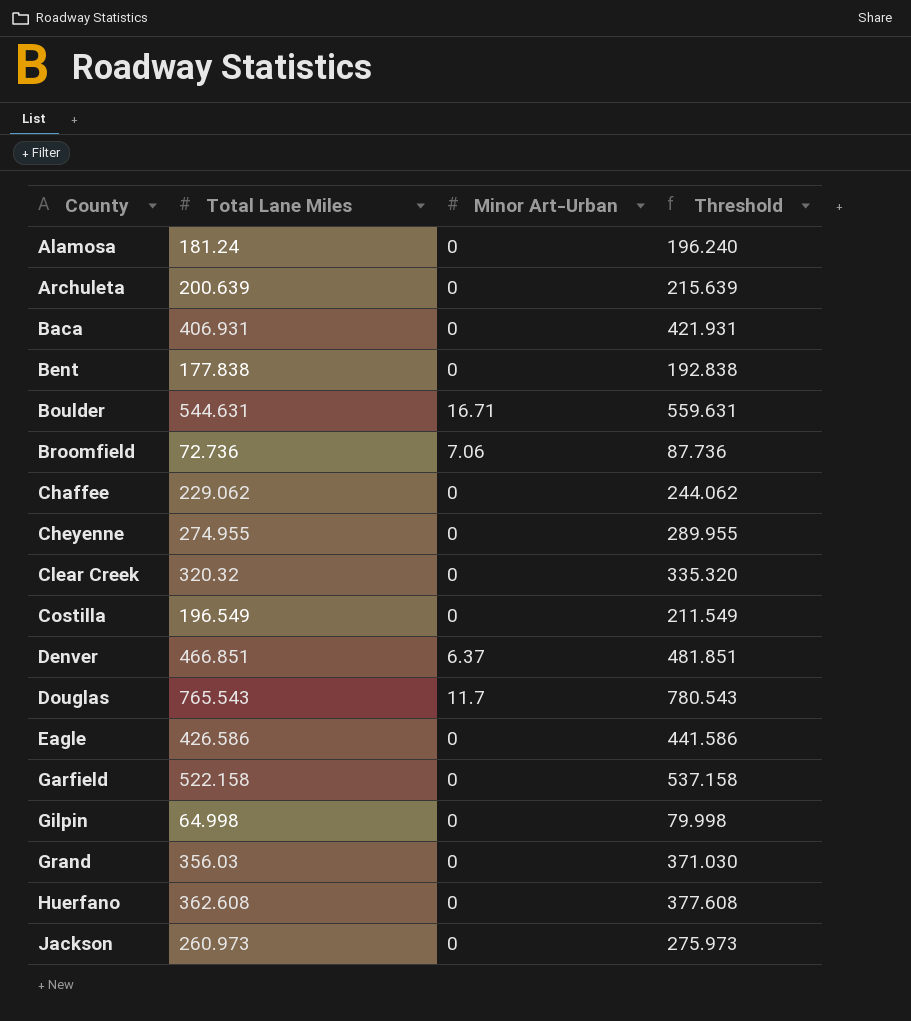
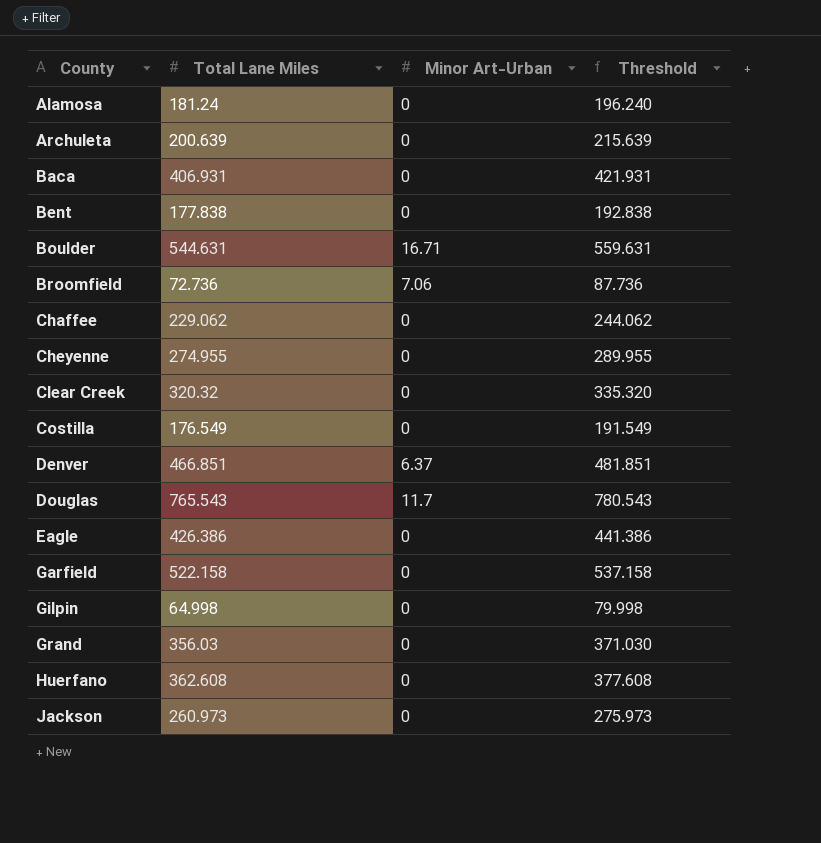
Costilla | Total Lane Miles: 196.549 -> 176.549
Costilla | Threshold: 211.549 -> 191.549
Eagle | Total Lane Miles: 426.586 -> 426.386
Eagle | Threshold: 441.586 -> 441.386

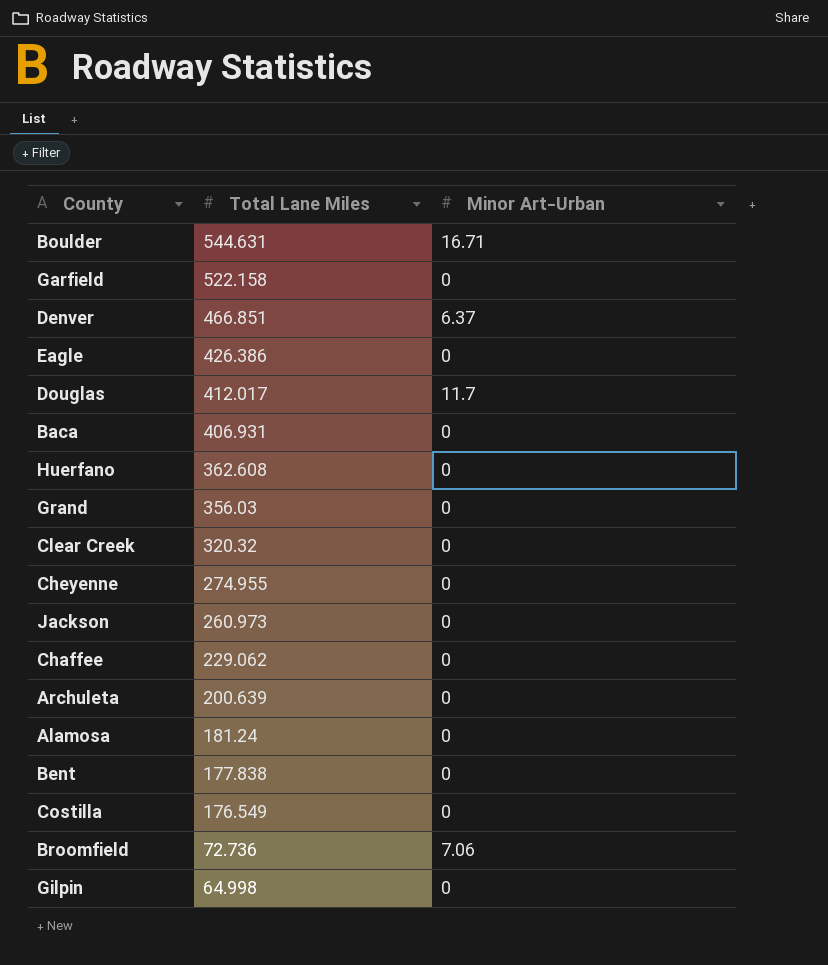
row order: County ascending -> Total Lane Miles descending
column Threshold | formula: [Total Lane Miles] + 15 -> none
Douglas | Total Lane Miles: 765.543 -> 412.017

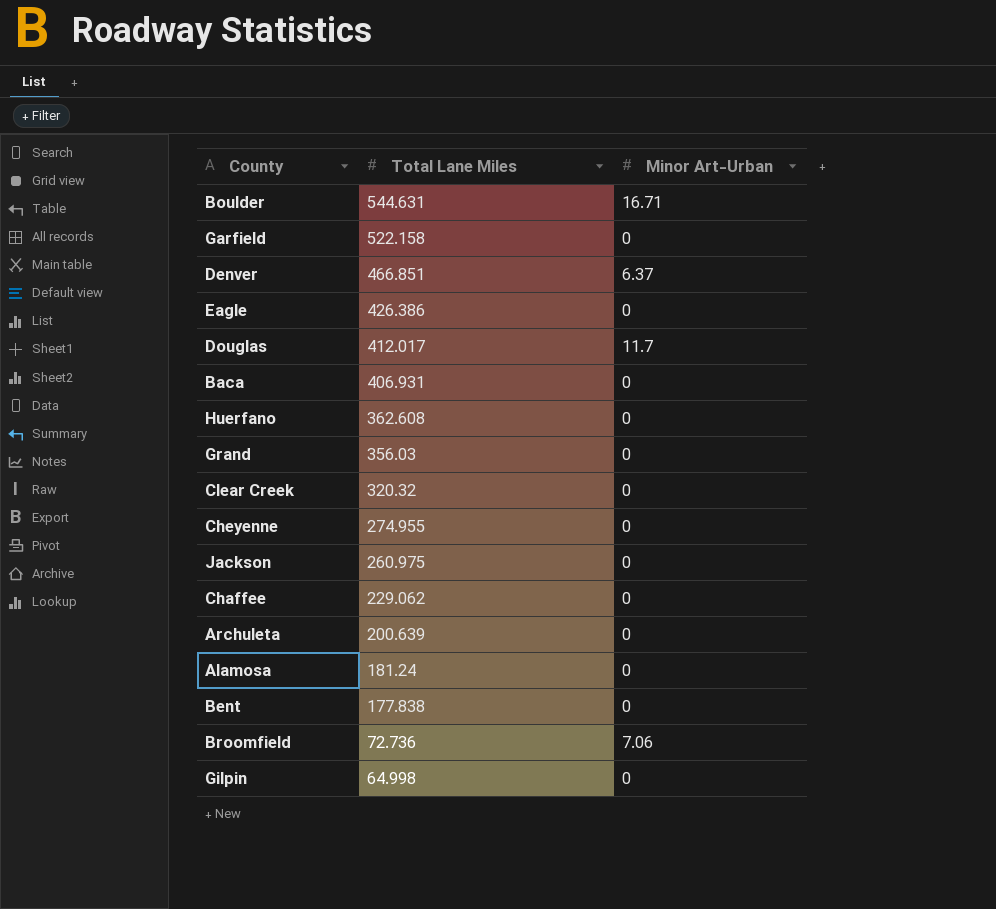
row Costilla: 176.549 | 0 -> none
Jackson | Total Lane Miles: 260.973 -> 260.975

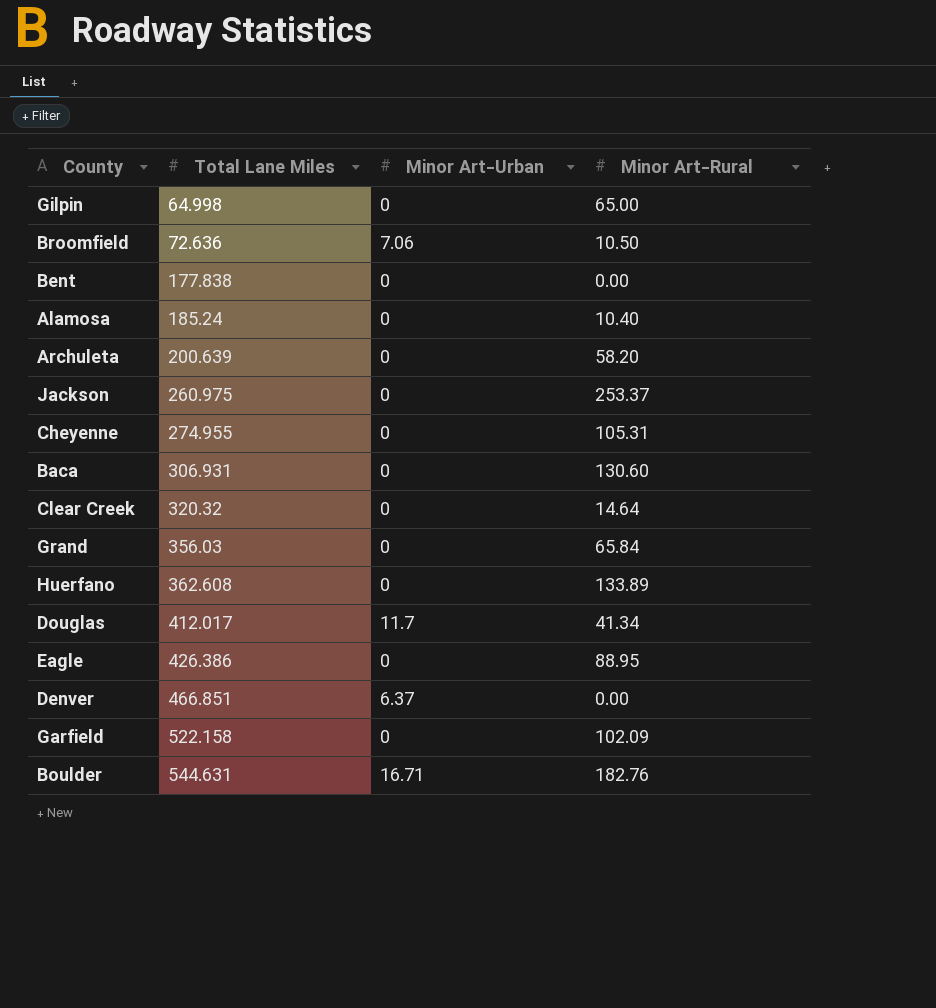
row order: Total Lane Miles descending -> Total Lane Miles ascending
column Minor Art-Rural | position: none -> 4
row Chaffee: 229.062 | 0 -> none
Broomfield | Total Lane Miles: 72.736 -> 72.636
Alamosa | Total Lane Miles: 181.24 -> 185.24
Baca | Total Lane Miles: 406.931 -> 306.931

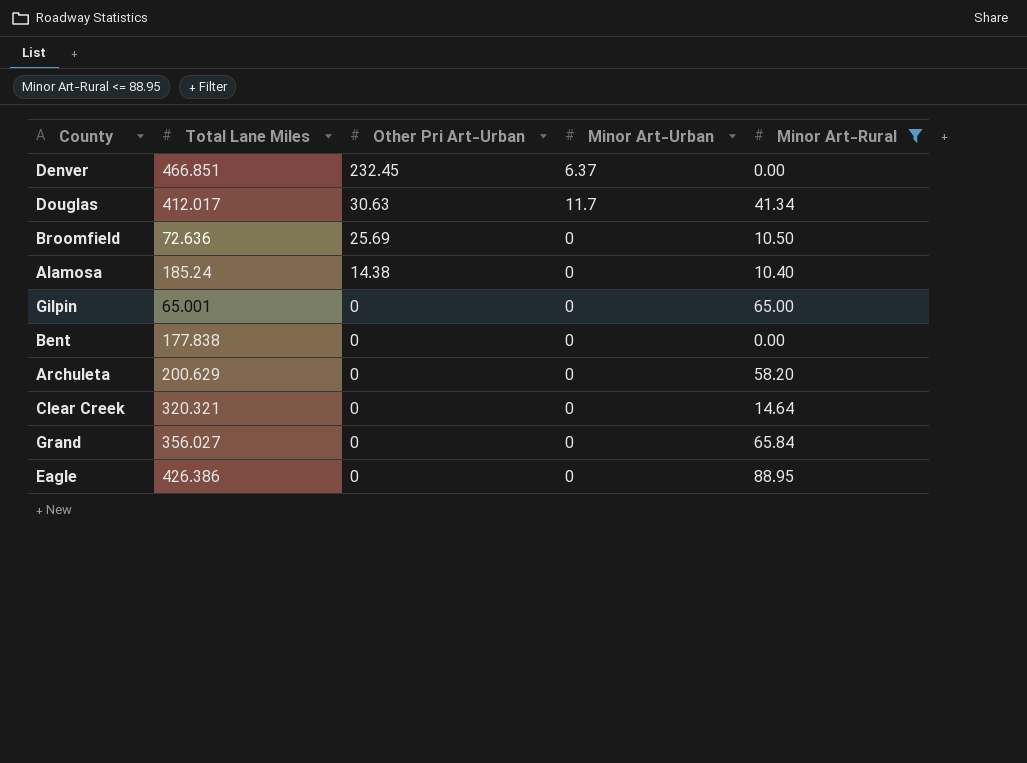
filter: none -> Minor Art-Rural <= 88.95
row order: Total Lane Miles ascending -> Other Pri Art-Urban descending
column Other Pri Art-Urban | position: none -> 3
Broomfield | Minor Art-Urban: 7.06 -> 0
Gilpin | Total Lane Miles: 64.998 -> 65.001
Archuleta | Total Lane Miles: 200.639 -> 200.629
Clear Creek | Total Lane Miles: 320.32 -> 320.321
Grand | Total Lane Miles: 356.03 -> 356.027

